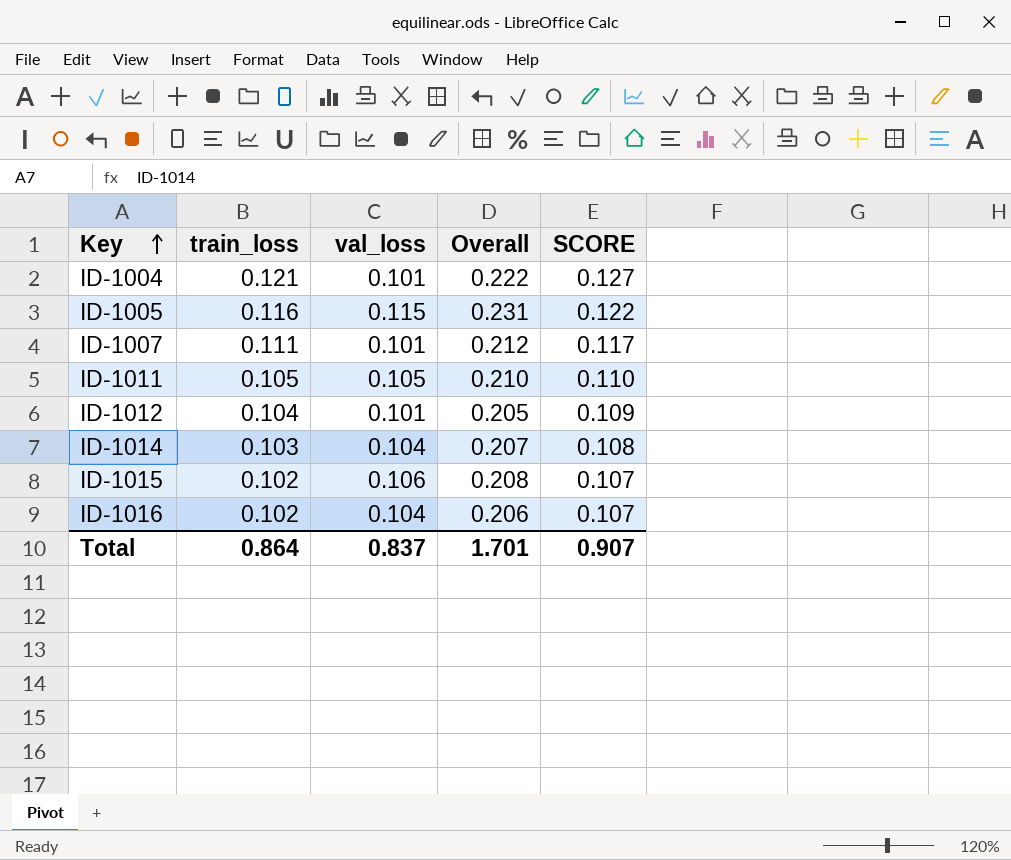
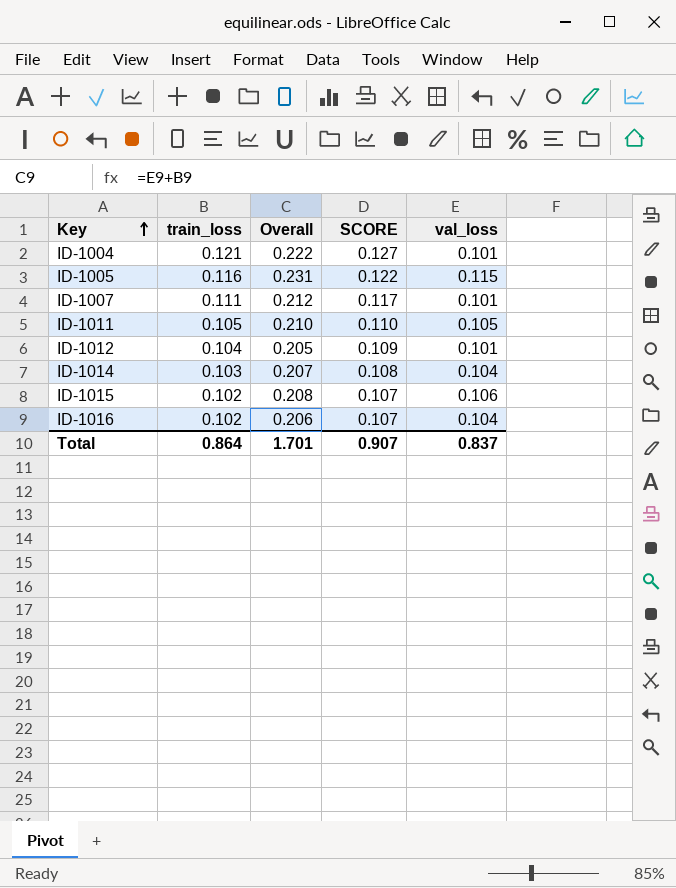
column val_loss | position: 3 -> 5

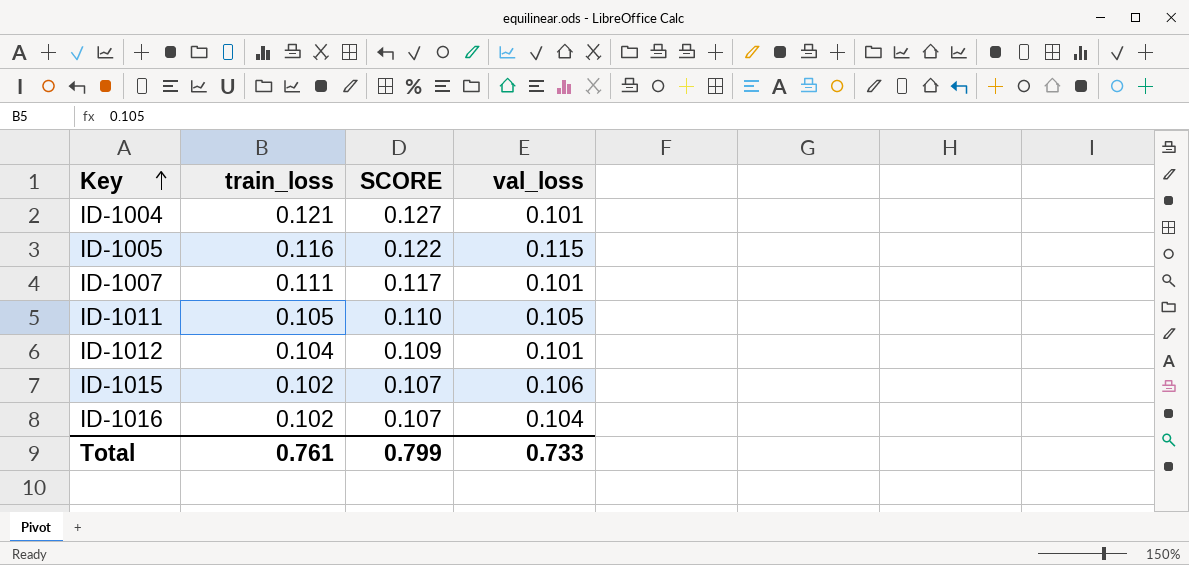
column Overall | formula: [train_loss] + [val_loss] -> none
row ID-1014: 0.103 | 0.207 | 0.108 | 0.104 -> none
Total | train_loss: 0.864 -> 0.761
Total | SCORE: 0.907 -> 0.799
Total | val_loss: 0.837 -> 0.733

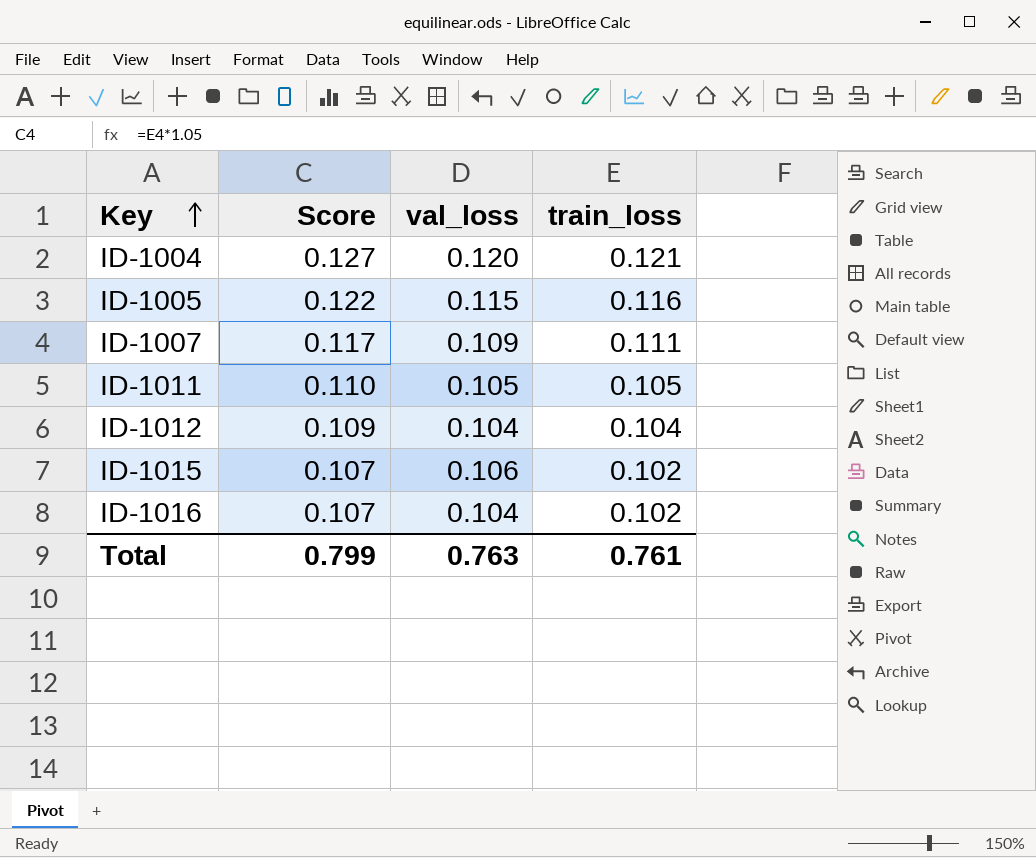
column name: SCORE -> Score
column train_loss | position: 2 -> 4
ID-1004 | val_loss: 0.101 -> 0.120
ID-1007 | val_loss: 0.101 -> 0.109
ID-1012 | val_loss: 0.101 -> 0.104
Total | val_loss: 0.733 -> 0.763

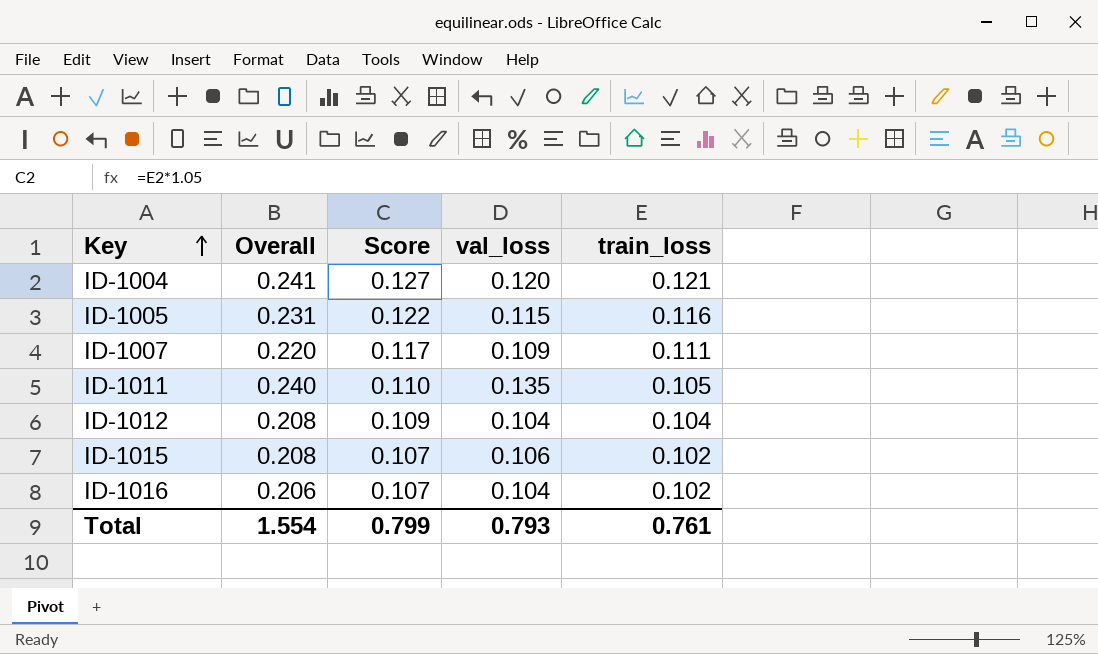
column Overall | formula: none -> [val_loss] + [train_loss]
ID-1011 | val_loss: 0.105 -> 0.135
Total | val_loss: 0.763 -> 0.793

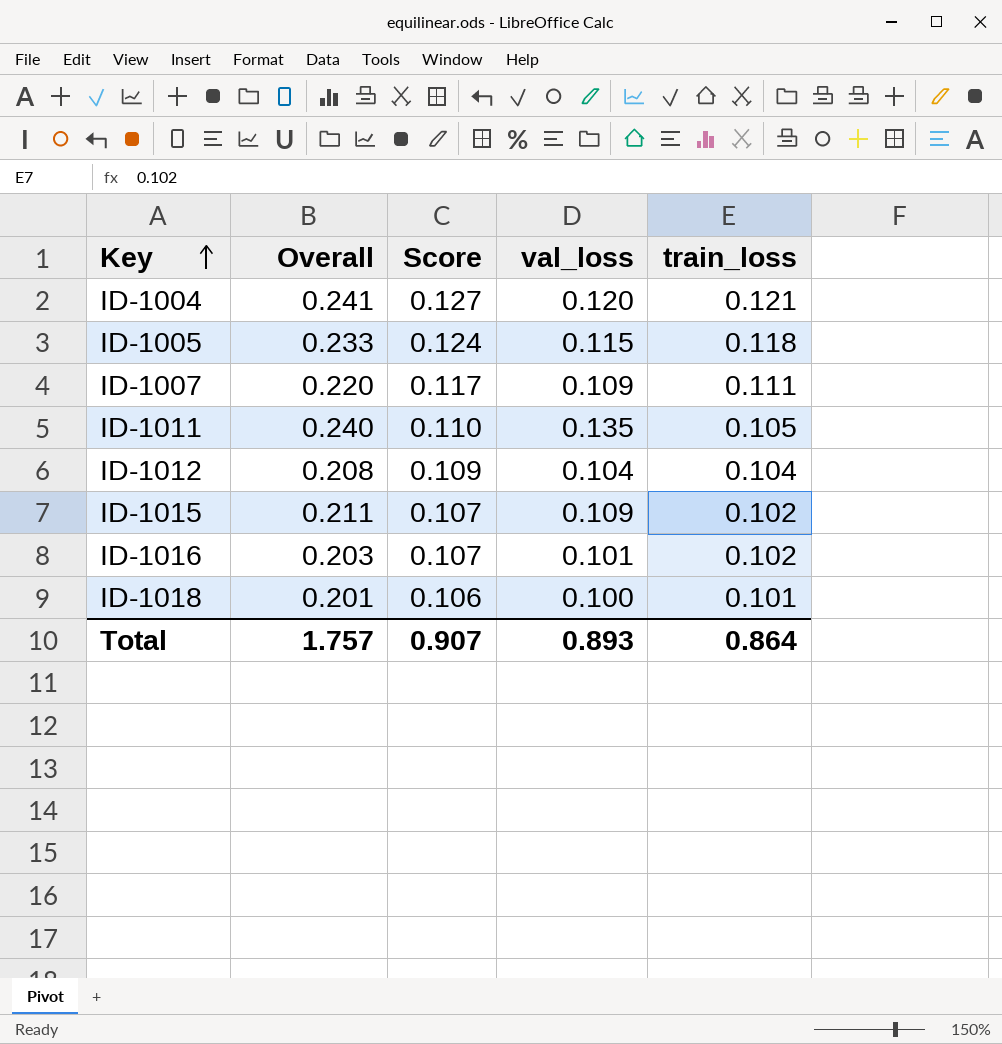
ID-1005 | Overall: 0.231 -> 0.233
ID-1005 | Score: 0.122 -> 0.124
ID-1005 | train_loss: 0.116 -> 0.118
ID-1015 | Overall: 0.208 -> 0.211
ID-1015 | val_loss: 0.106 -> 0.109
ID-1016 | Overall: 0.206 -> 0.203
ID-1016 | val_loss: 0.104 -> 0.101
row ID-1018: none -> 0.201 | 0.106 | 0.100 | 0.101
Total | Overall: 1.554 -> 1.757
Total | Score: 0.799 -> 0.907
Total | val_loss: 0.793 -> 0.893
Total | train_loss: 0.761 -> 0.864

